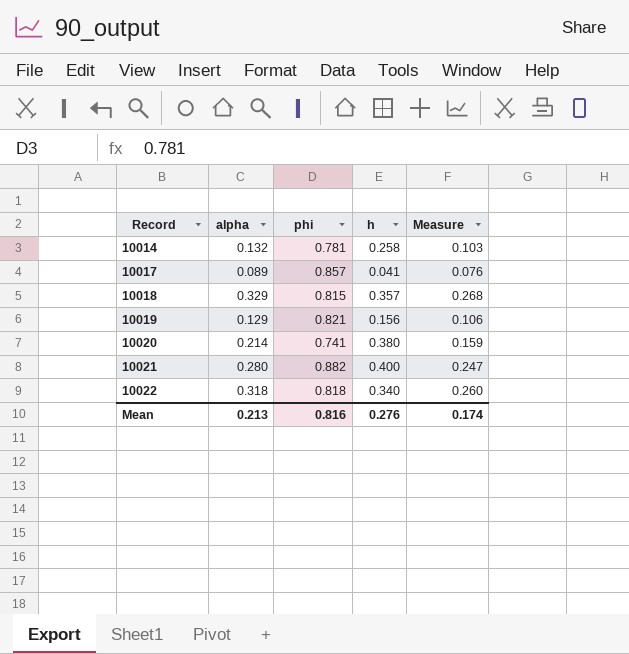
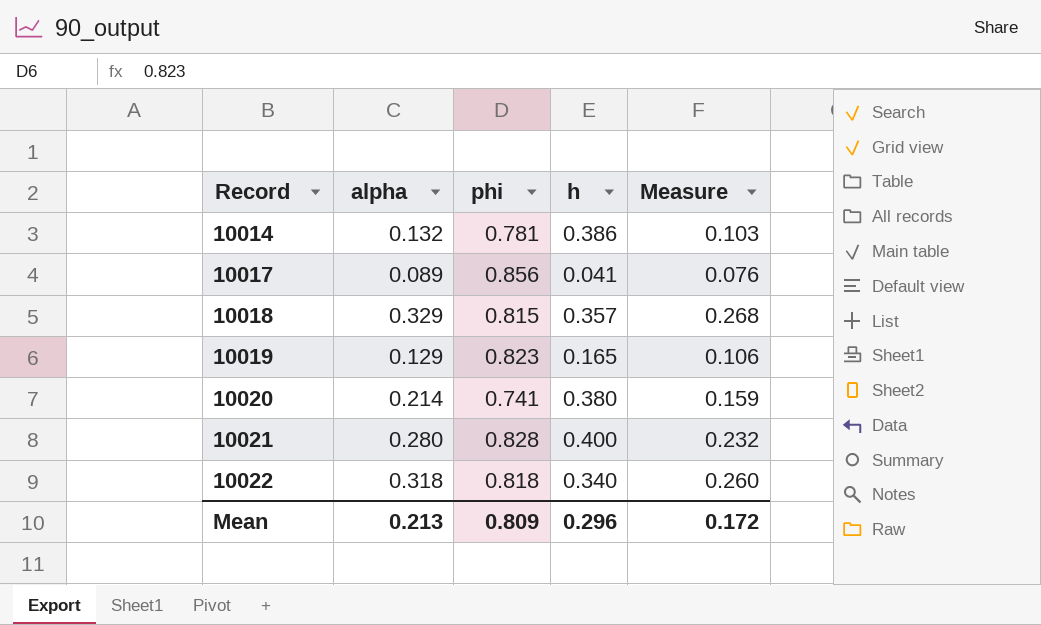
10014 | h: 0.258 -> 0.386
10017 | phi: 0.857 -> 0.856
10019 | phi: 0.821 -> 0.823
10019 | h: 0.156 -> 0.165
10021 | phi: 0.882 -> 0.828
10021 | Measure: 0.247 -> 0.232
Mean | phi: 0.816 -> 0.809
Mean | h: 0.276 -> 0.296
Mean | Measure: 0.174 -> 0.172

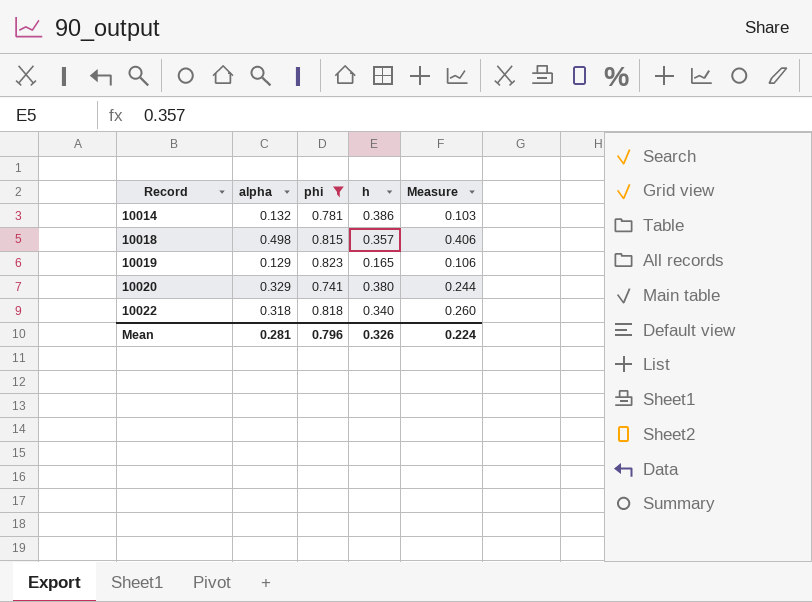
filter: none -> phi <= 0.823
10018 | alpha: 0.329 -> 0.498
10018 | Measure: 0.268 -> 0.406
10020 | alpha: 0.214 -> 0.329
10020 | Measure: 0.159 -> 0.244
Mean | alpha: 0.213 -> 0.281
Mean | phi: 0.809 -> 0.796
Mean | h: 0.296 -> 0.326
Mean | Measure: 0.172 -> 0.224

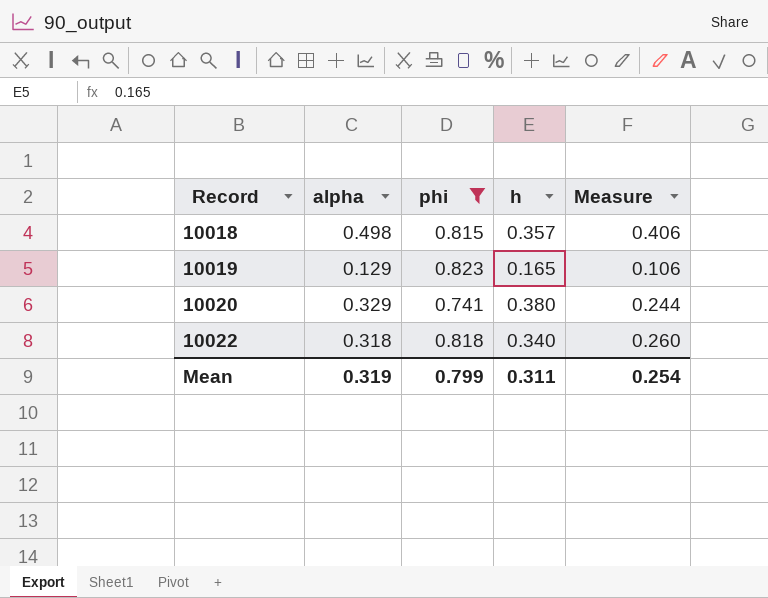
row 10014: 0.132 | 0.781 | 0.386 | 0.103 -> none
Mean | alpha: 0.281 -> 0.319
Mean | phi: 0.796 -> 0.799
Mean | h: 0.326 -> 0.311
Mean | Measure: 0.224 -> 0.254

